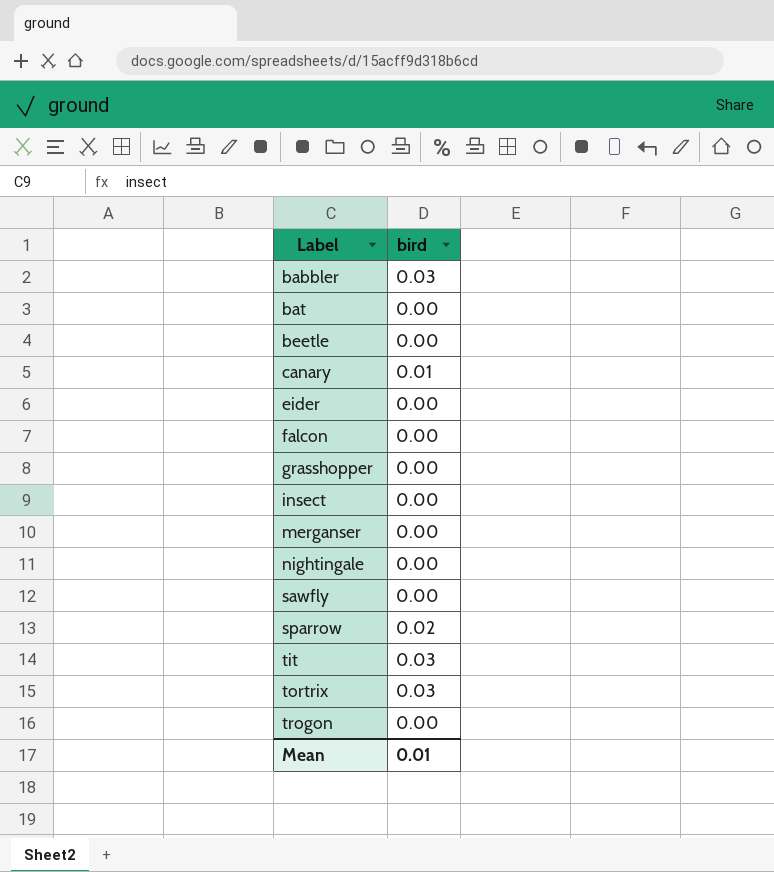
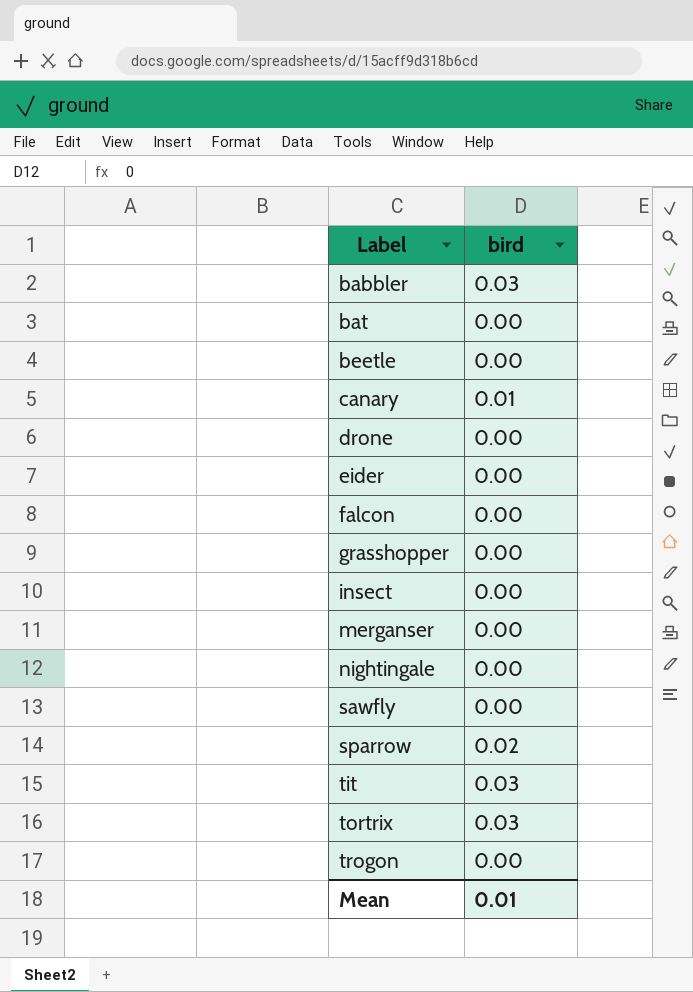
row drone: none -> 0.00

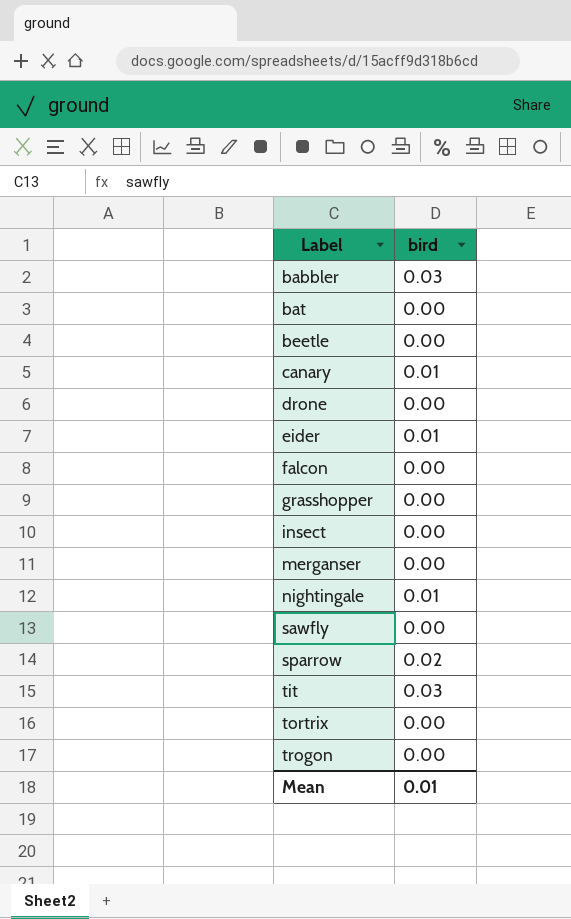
eider | bird: 0.00 -> 0.01
nightingale | bird: 0.00 -> 0.01
tortrix | bird: 0.03 -> 0.00

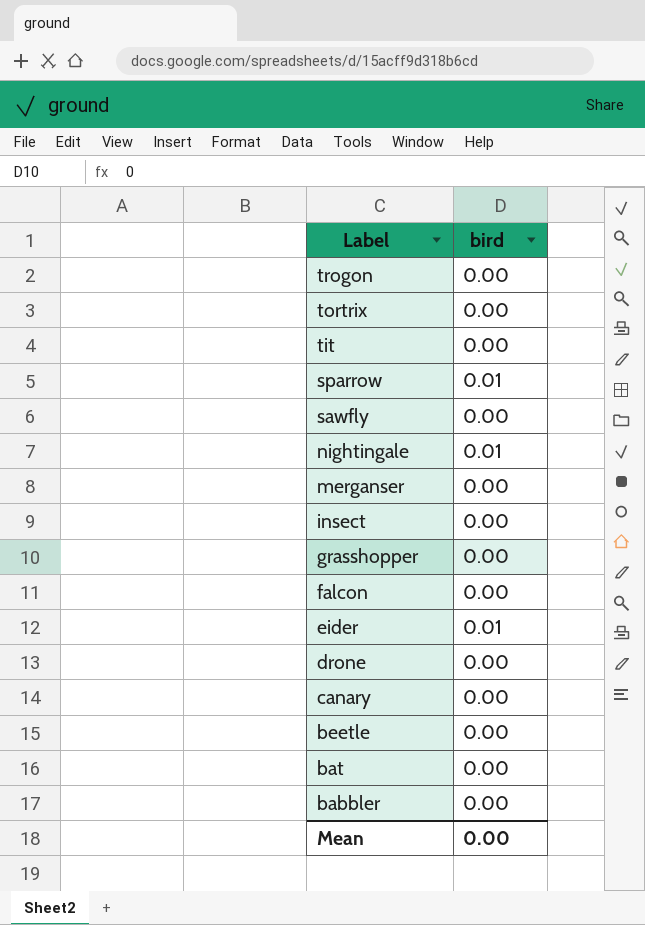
row order: Label ascending -> Label descending
tit | bird: 0.03 -> 0.00
sparrow | bird: 0.02 -> 0.01
canary | bird: 0.01 -> 0.00
babbler | bird: 0.03 -> 0.00
Mean | bird: 0.01 -> 0.00

